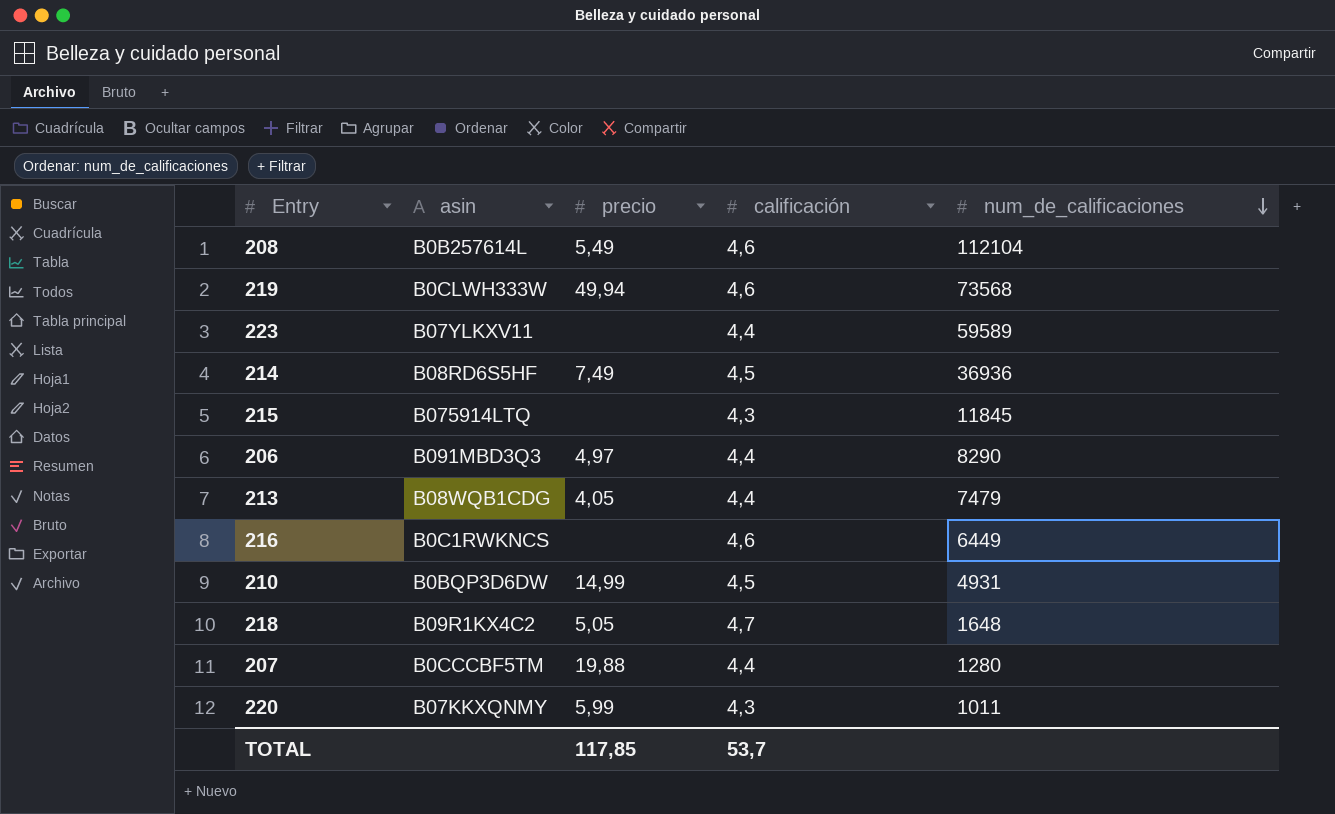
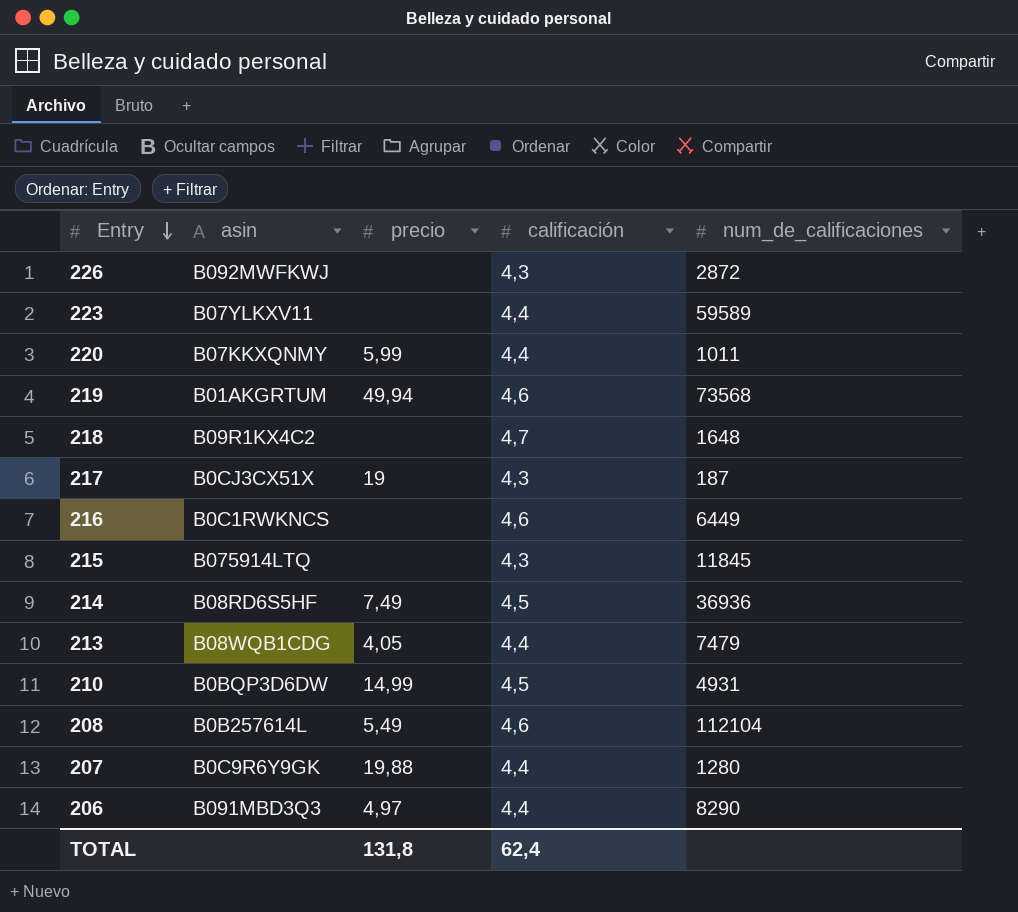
row order: num_de_calificaciones descending -> Entry descending
row 226: none -> B092MWFKWJ | none | 4,3 | 2872
220 | calificación: 4,3 -> 4,4
219 | asin: B0CLWH333W -> B01AKGRTUM
218 | precio: 5,05 -> none
row 217: none -> B0CJ3CX51X | 19 | 4,3 | 187
207 | asin: B0CCCBF5TM -> B0C9R6Y9GK
TOTAL | precio: 117,85 -> 131,8
TOTAL | calificación: 53,7 -> 62,4

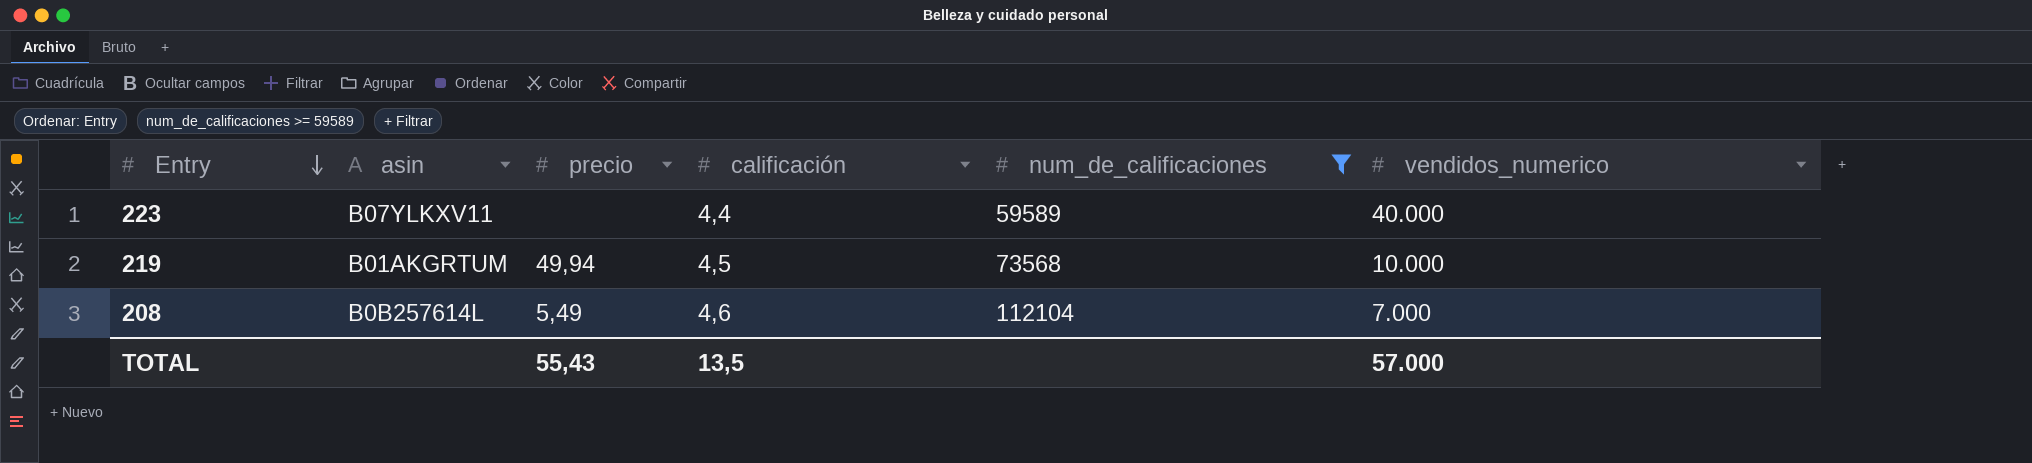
filter: none -> num_de_calificaciones >= 59589
column vendidos_numerico | position: none -> 6
219 | calificación: 4,6 -> 4,5
TOTAL | precio: 131,8 -> 55,43
TOTAL | calificación: 62,4 -> 13,5

